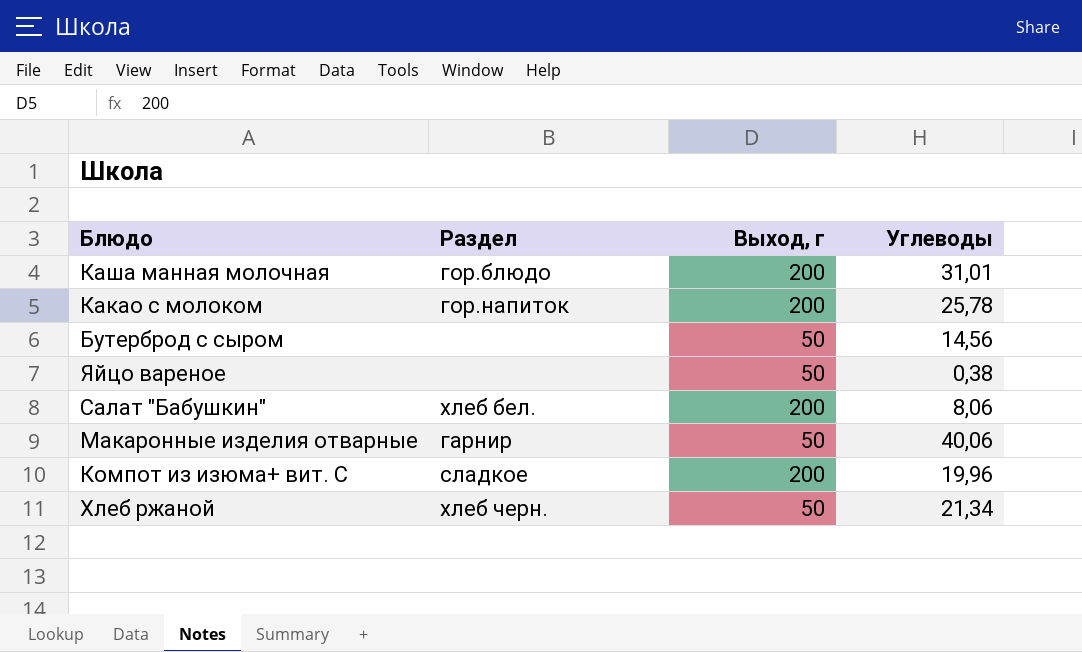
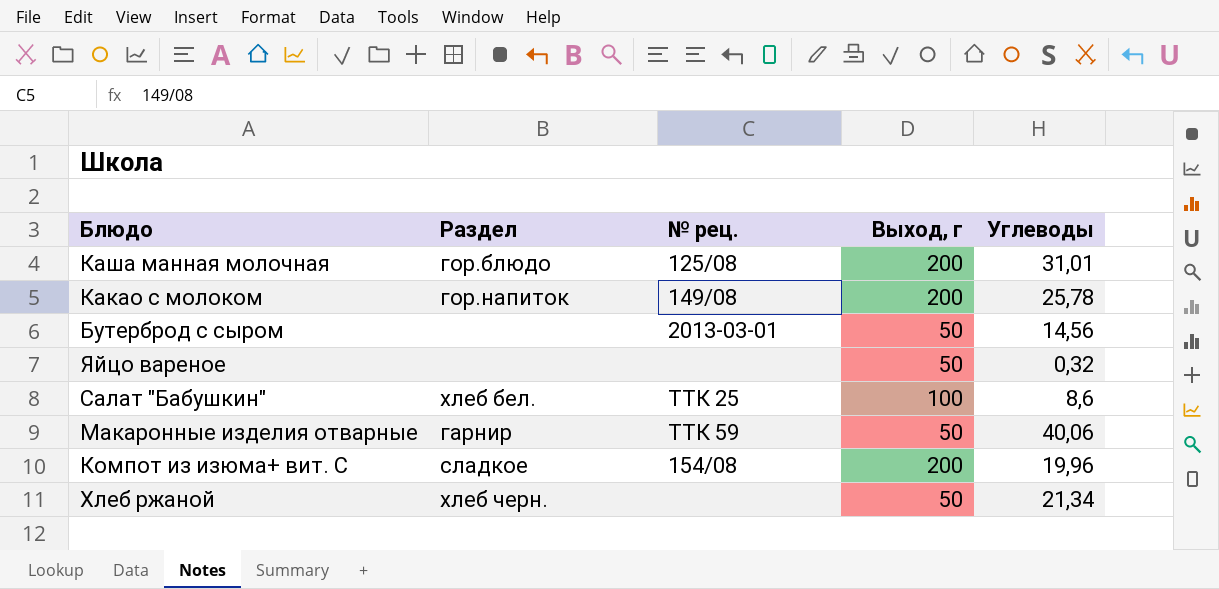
column № рец. | position: none -> 3
Яйцо вареное | Углеводы: 0,38 -> 0,32
Салат "Бабушкин" | Выход, г: 200 -> 100
Салат "Бабушкин" | Углеводы: 8,06 -> 8,6

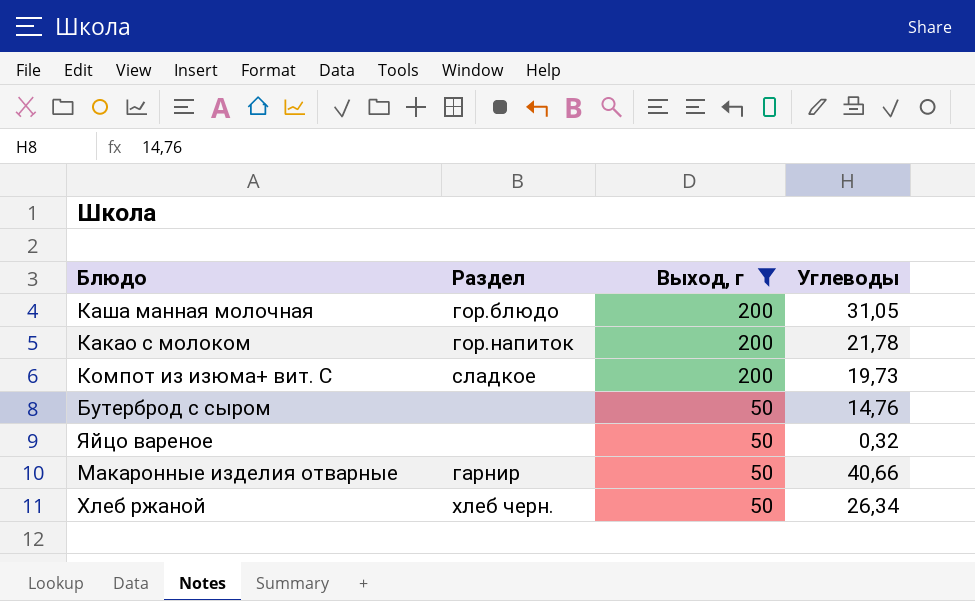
filter: none -> Выход, г != 100
row order: none -> Выход, г descending
column № рец. | position: 3 -> none
Каша манная молочная | Углеводы: 31,01 -> 31,05
Какао с молоком | Углеводы: 25,78 -> 21,78
Компот из изюма+ вит. С | Углеводы: 19,96 -> 19,73
Бутерброд с сыром | Углеводы: 14,56 -> 14,76
Макаронные изделия отварные | Углеводы: 40,06 -> 40,66
Хлеб ржаной | Углеводы: 21,34 -> 26,34

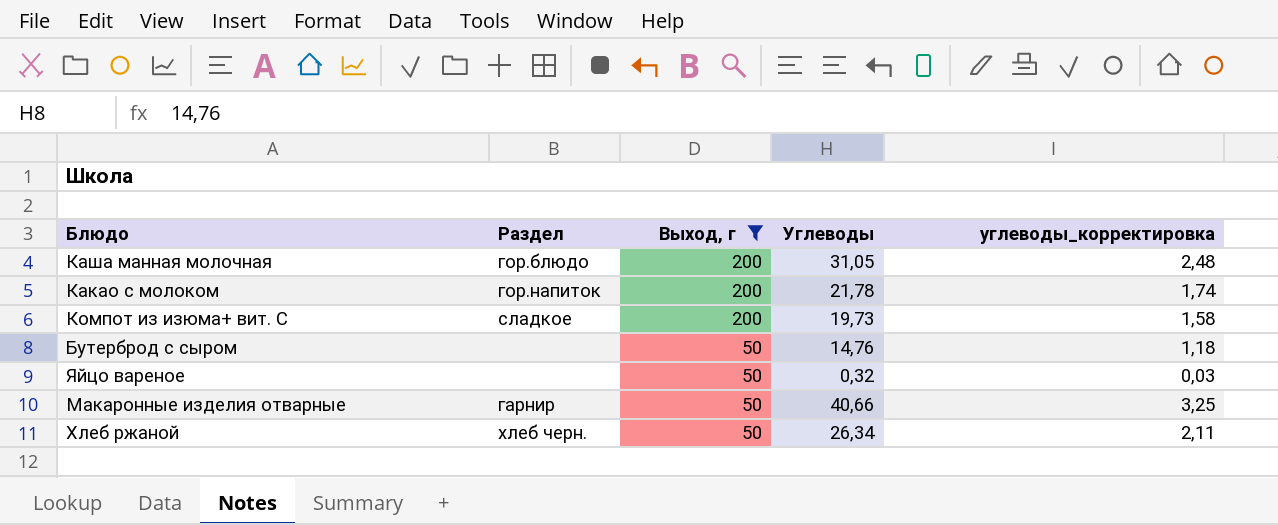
column углеводы_корректировка | formula: none -> [Углеводы] * 0,08

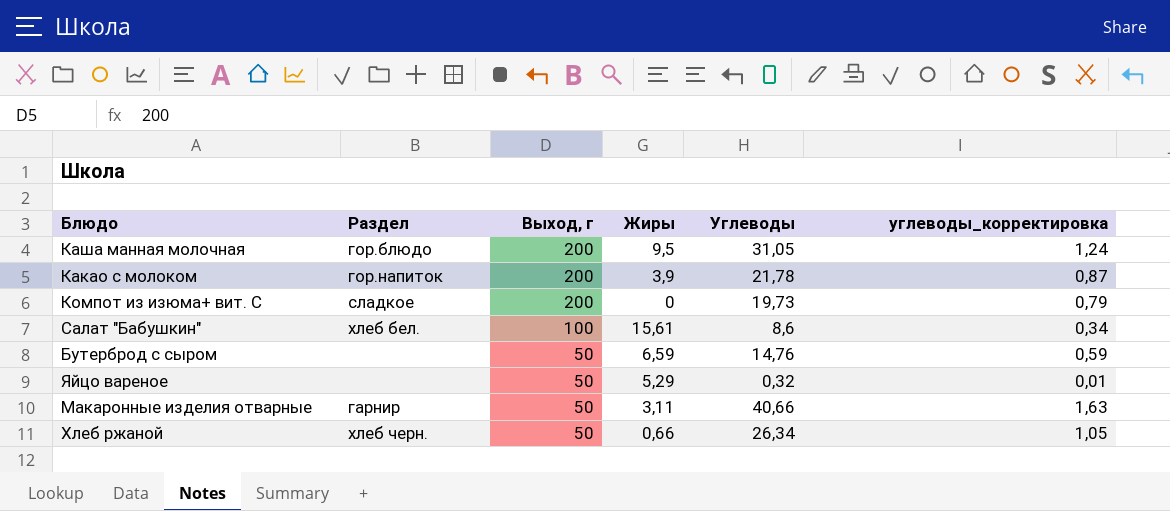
filter: Выход, г != 100 -> none
column Жиры | position: none -> 4
column углеводы_корректировка | formula: [Углеводы] * 0,08 -> [Углеводы] * 0,04

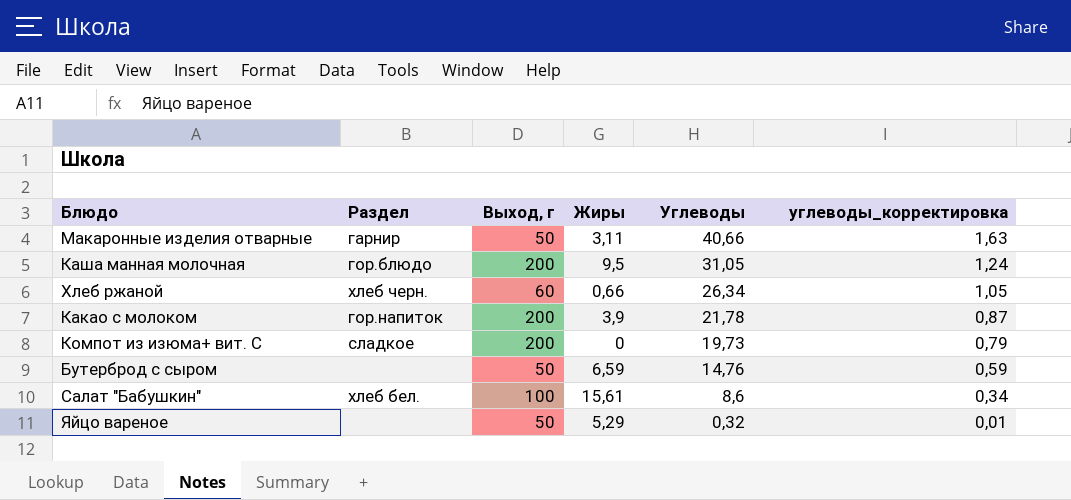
row order: Выход, г descending -> Углеводы descending
Хлеб ржаной | Выход, г: 50 -> 60

